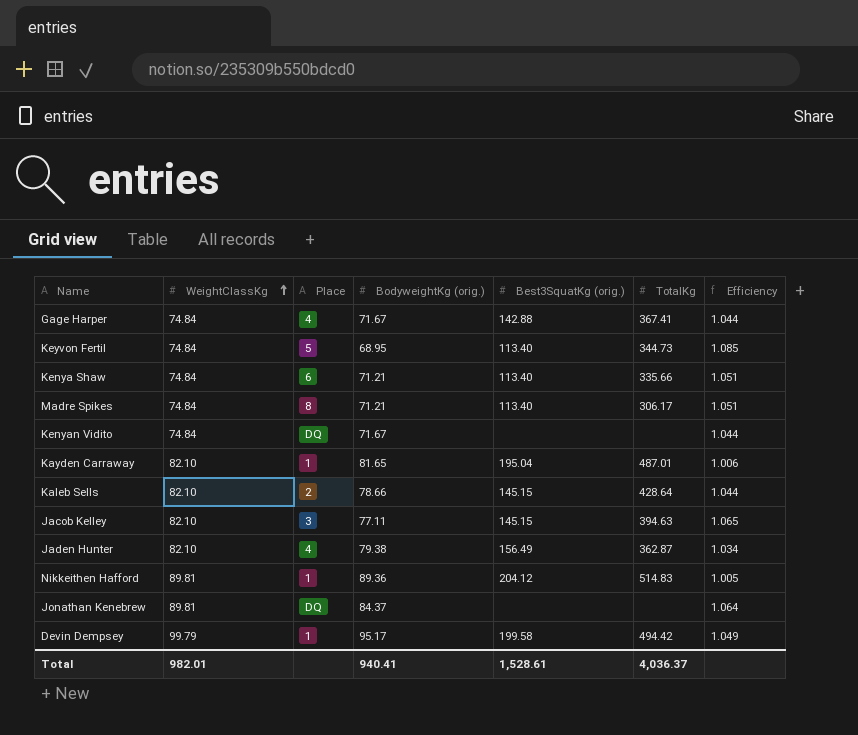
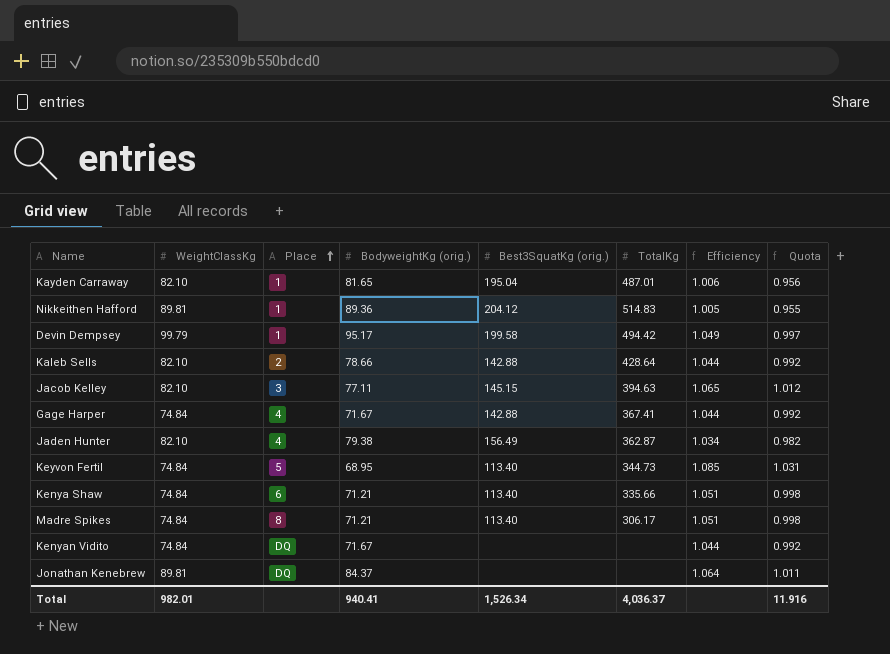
row order: WeightClassKg ascending -> Place ascending
column Quota | formula: none -> [Efficiency] * 0.95
Kaleb Sells | Best3SquatKg (orig.): 145.15 -> 142.88
Total | Best3SquatKg (orig.): 1,528.61 -> 1,526.34

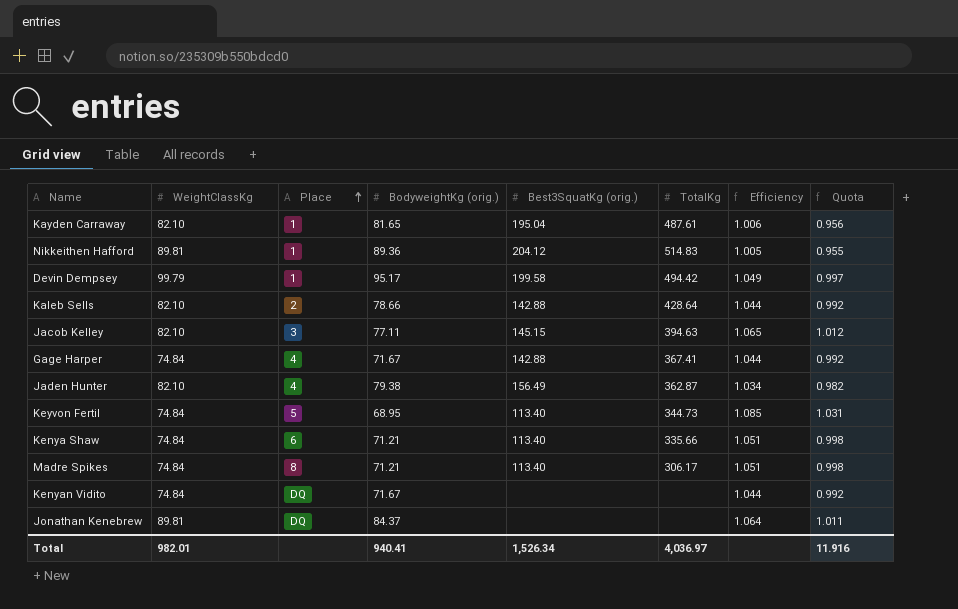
Kayden Carraway | TotalKg: 487.01 -> 487.61
Total | TotalKg: 4,036.37 -> 4,036.97

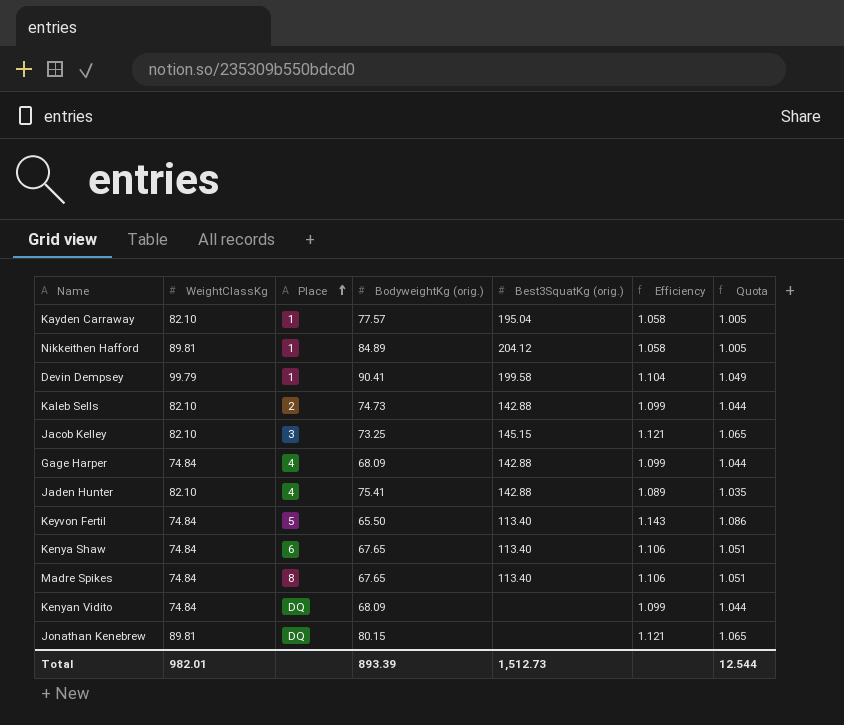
column TotalKg | position: 6 -> none
Kayden Carraway | BodyweightKg (orig.): 81.65 -> 77.57
Kayden Carraway | Efficiency: 1.006 -> 1.058
Kayden Carraway | Quota: 0.956 -> 1.005
Nikkeithen Hafford | BodyweightKg (orig.): 89.36 -> 84.89
Nikkeithen Hafford | Efficiency: 1.005 -> 1.058
Nikkeithen Hafford | Quota: 0.955 -> 1.005
Devin Dempsey | BodyweightKg (orig.): 95.17 -> 90.41
Devin Dempsey | Efficiency: 1.049 -> 1.104
Devin Dempsey | Quota: 0.997 -> 1.049
Kaleb Sells | BodyweightKg (orig.): 78.66 -> 74.73
Kaleb Sells | Efficiency: 1.044 -> 1.099
Kaleb Sells | Quota: 0.992 -> 1.044
Jacob Kelley | BodyweightKg (orig.): 77.11 -> 73.25
Jacob Kelley | Efficiency: 1.065 -> 1.121
Jacob Kelley | Quota: 1.012 -> 1.065
Gage Harper | BodyweightKg (orig.): 71.67 -> 68.09
Gage Harper | Efficiency: 1.044 -> 1.099
Gage Harper | Quota: 0.992 -> 1.044
Jaden Hunter | BodyweightKg (orig.): 79.38 -> 75.41
Jaden Hunter | Best3SquatKg (orig.): 156.49 -> 142.88
Jaden Hunter | Efficiency: 1.034 -> 1.089
Jaden Hunter | Quota: 0.982 -> 1.035
Keyvon Fertil | BodyweightKg (orig.): 68.95 -> 65.50
Keyvon Fertil | Efficiency: 1.085 -> 1.143
Keyvon Fertil | Quota: 1.031 -> 1.086
Kenya Shaw | BodyweightKg (orig.): 71.21 -> 67.65
Kenya Shaw | Efficiency: 1.051 -> 1.106
Kenya Shaw | Quota: 0.998 -> 1.051
Madre Spikes | BodyweightKg (orig.): 71.21 -> 67.65
Madre Spikes | Efficiency: 1.051 -> 1.106
Madre Spikes | Quota: 0.998 -> 1.051
Kenyan Vidito | BodyweightKg (orig.): 71.67 -> 68.09
Kenyan Vidito | Efficiency: 1.044 -> 1.099
Kenyan Vidito | Quota: 0.992 -> 1.044
Jonathan Kenebrew | BodyweightKg (orig.): 84.37 -> 80.15
Jonathan Kenebrew | Efficiency: 1.064 -> 1.121
Jonathan Kenebrew | Quota: 1.011 -> 1.065
Total | BodyweightKg (orig.): 940.41 -> 893.39
Total | Best3SquatKg (orig.): 1,526.34 -> 1,512.73
Total | Quota: 11.916 -> 12.544

